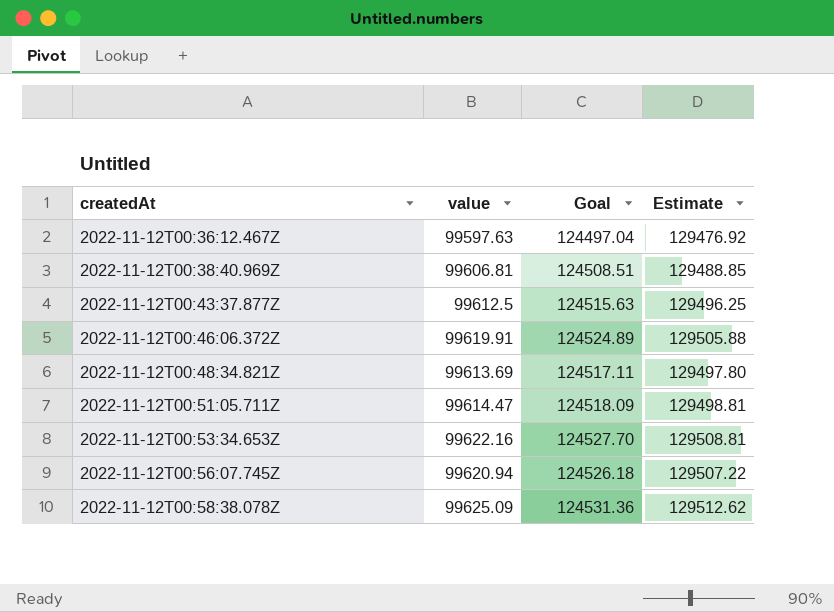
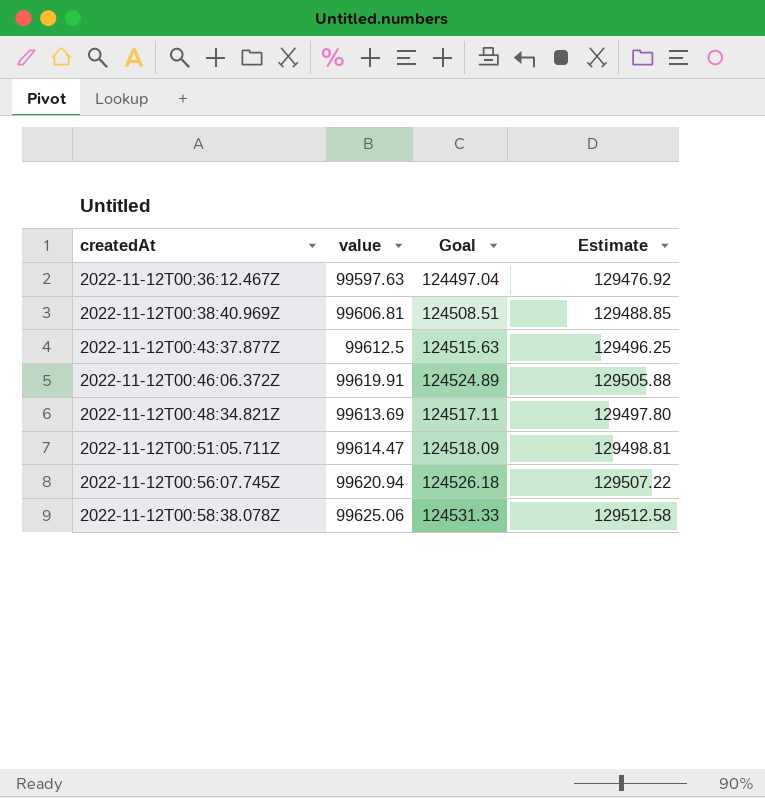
row 2022-11-12T00:53:34.653Z: 99622.16 | 124527.70 | 129508.81 -> none
2022-11-12T00:58:38.078Z | value: 99625.09 -> 99625.06
2022-11-12T00:58:38.078Z | Goal: 124531.36 -> 124531.33
2022-11-12T00:58:38.078Z | Estimate: 129512.62 -> 129512.58

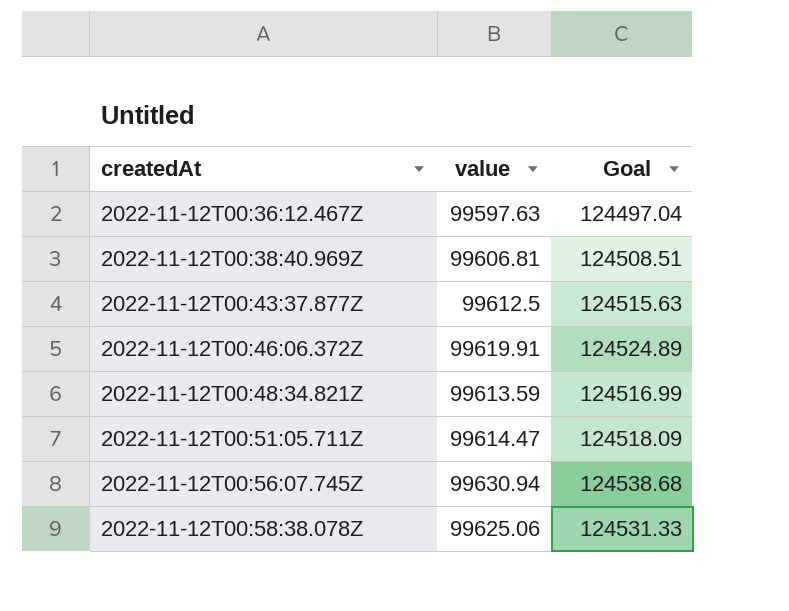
column Estimate | formula: [value] * 1.3 -> none
2022-11-12T00:48:34.821Z | value: 99613.69 -> 99613.59
2022-11-12T00:48:34.821Z | Goal: 124517.11 -> 124516.99
2022-11-12T00:56:07.745Z | value: 99620.94 -> 99630.94
2022-11-12T00:56:07.745Z | Goal: 124526.18 -> 124538.68

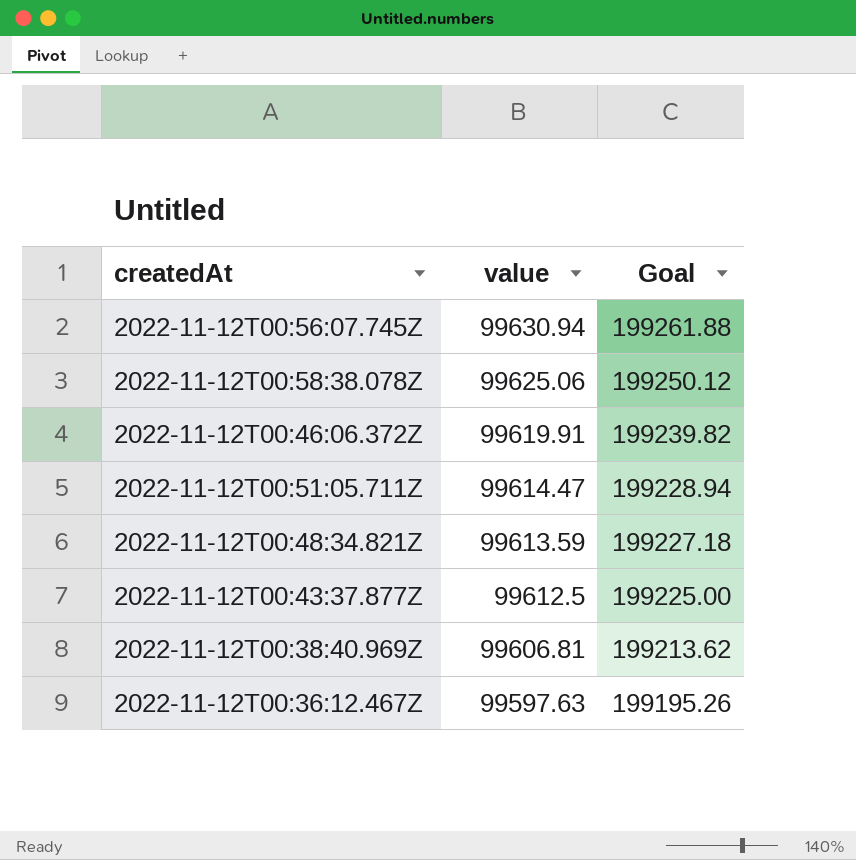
row order: createdAt ascending -> value descending
column Goal | formula: [value] * 1.25 -> [value] * 2

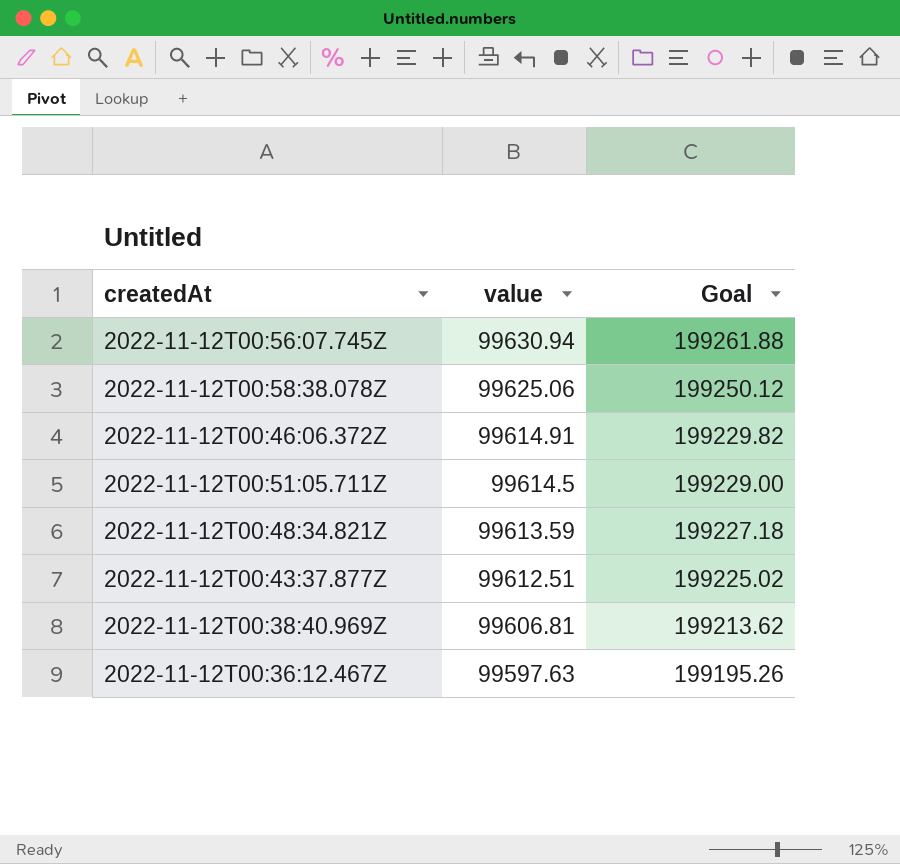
2022-11-12T00:46:06.372Z | value: 99619.91 -> 99614.91
2022-11-12T00:46:06.372Z | Goal: 199239.82 -> 199229.82
2022-11-12T00:51:05.711Z | value: 99614.47 -> 99614.5
2022-11-12T00:51:05.711Z | Goal: 199228.94 -> 199229.00
2022-11-12T00:43:37.877Z | value: 99612.5 -> 99612.51
2022-11-12T00:43:37.877Z | Goal: 199225.00 -> 199225.02

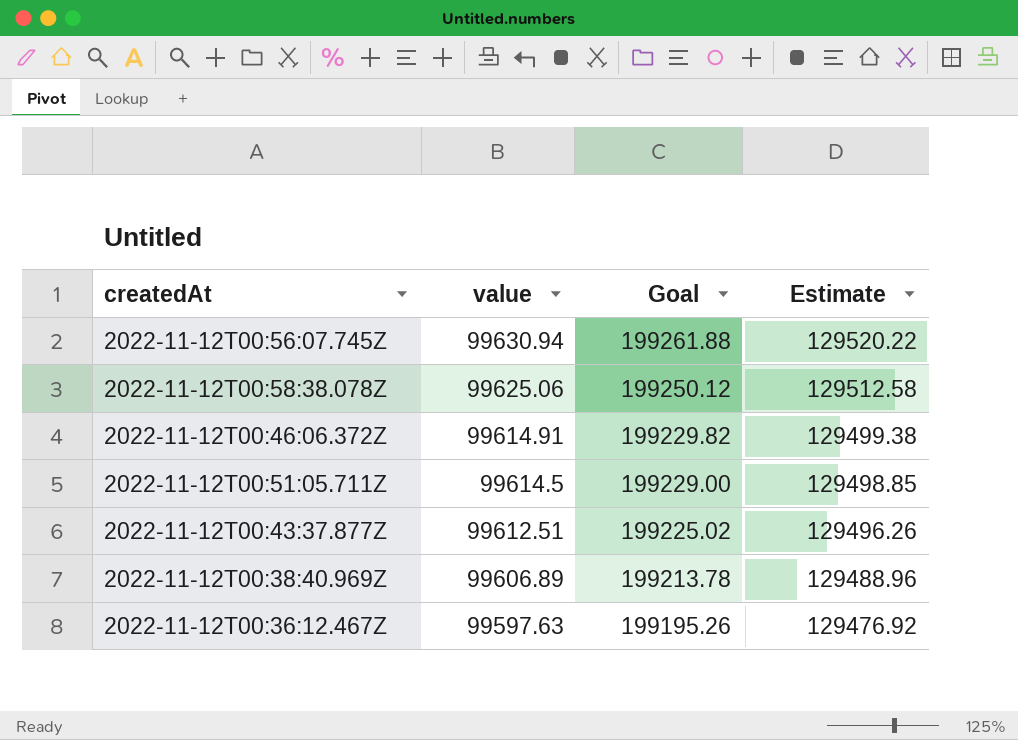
column Estimate | formula: none -> [value] * 1.3
row 2022-11-12T00:48:34.821Z: 99613.59 | 199227.18 -> none
2022-11-12T00:38:40.969Z | value: 99606.81 -> 99606.89
2022-11-12T00:38:40.969Z | Goal: 199213.62 -> 199213.78

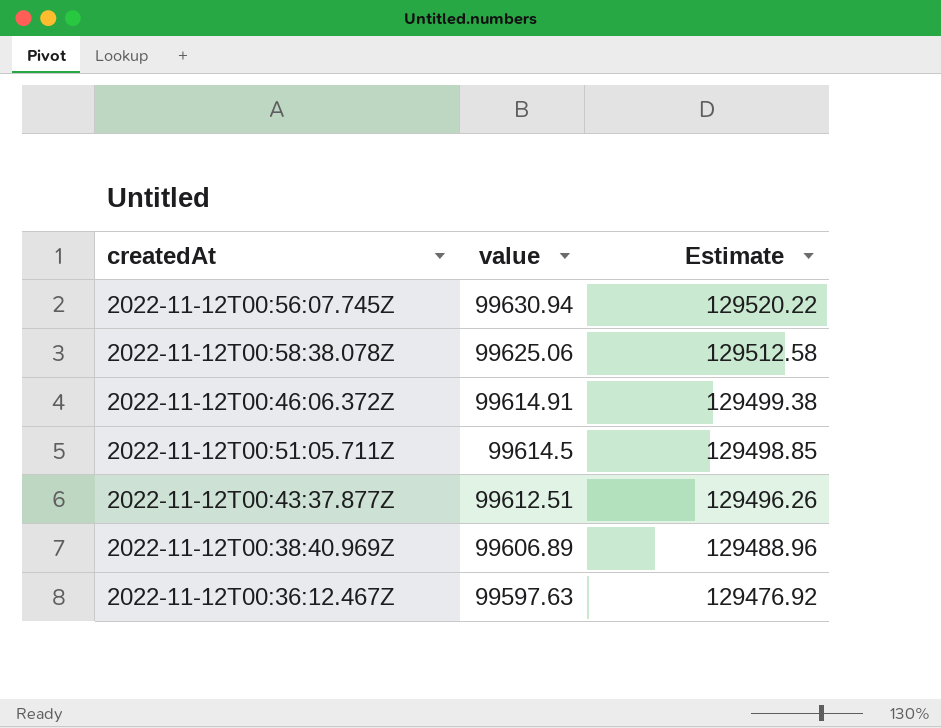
column Goal | formula: [value] * 2 -> none

